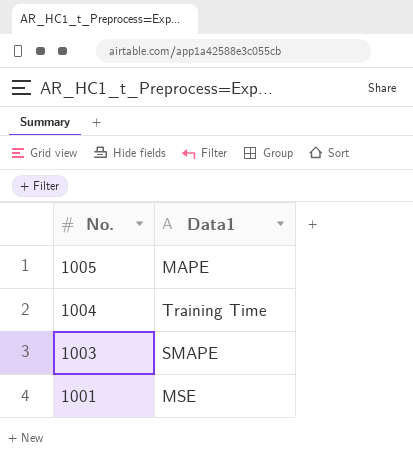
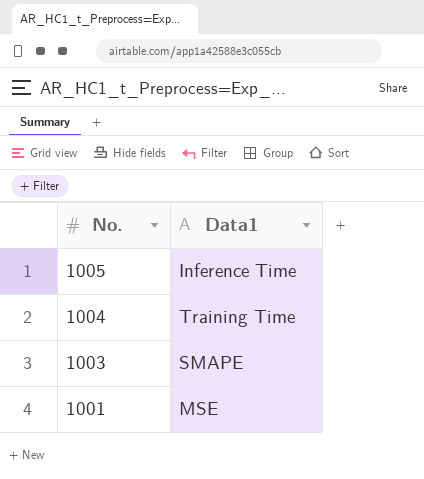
1005 | Data1: MAPE -> Inference Time

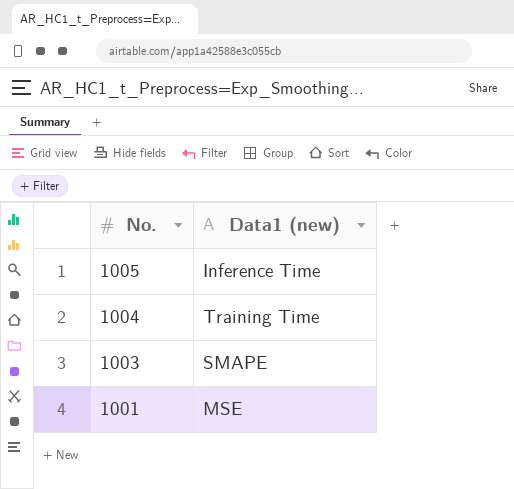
column name: Data1 -> Data1 (new)

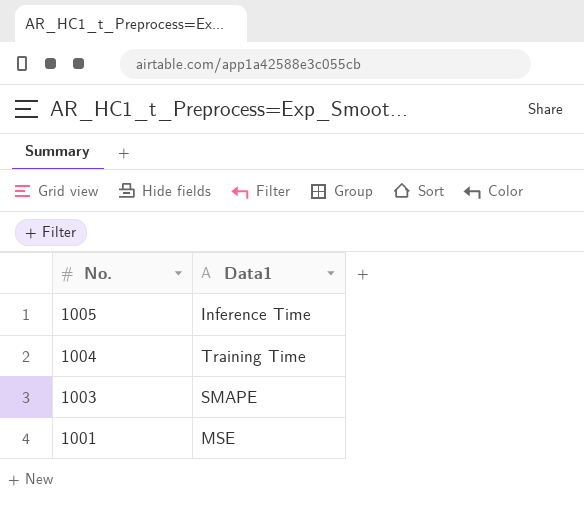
column name: Data1 (new) -> Data1

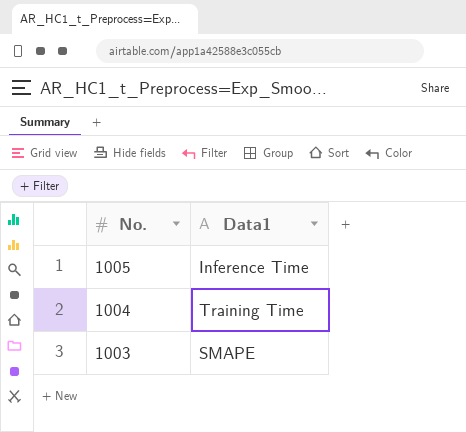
row 1001: MSE -> none

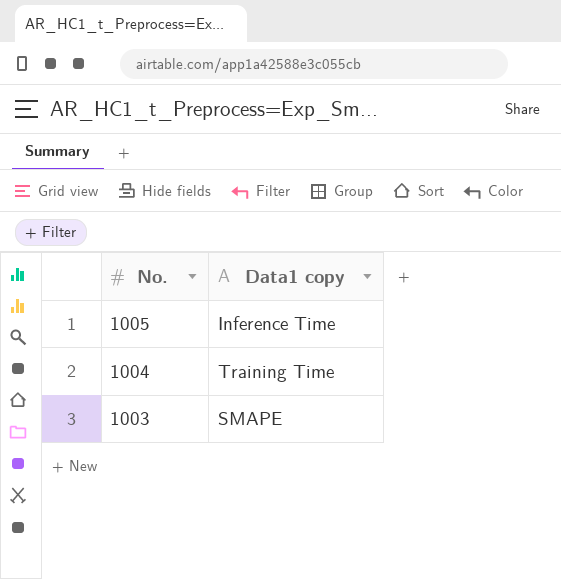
column name: Data1 -> Data1 copy

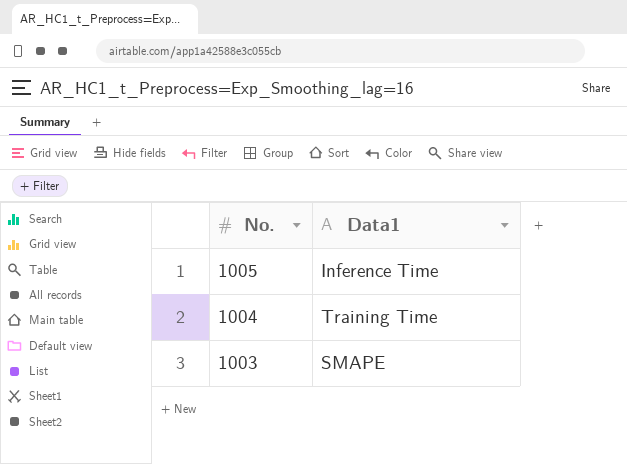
column name: Data1 copy -> Data1

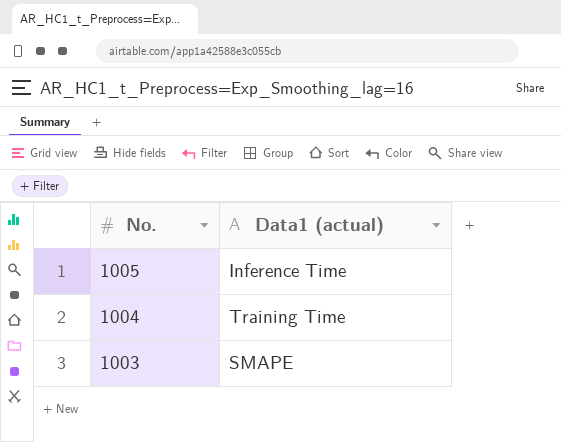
column name: Data1 -> Data1 (actual)

